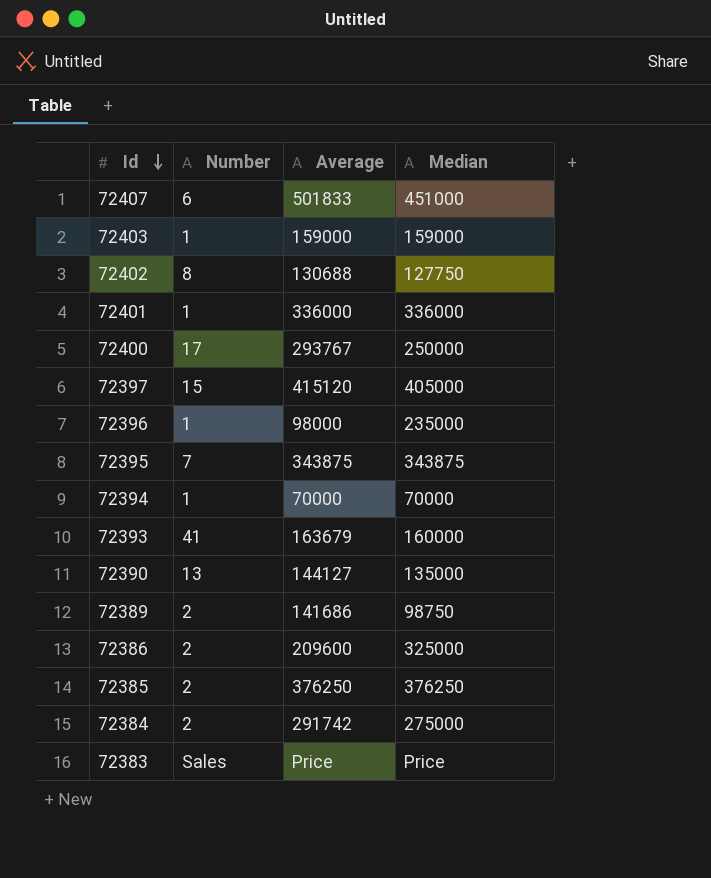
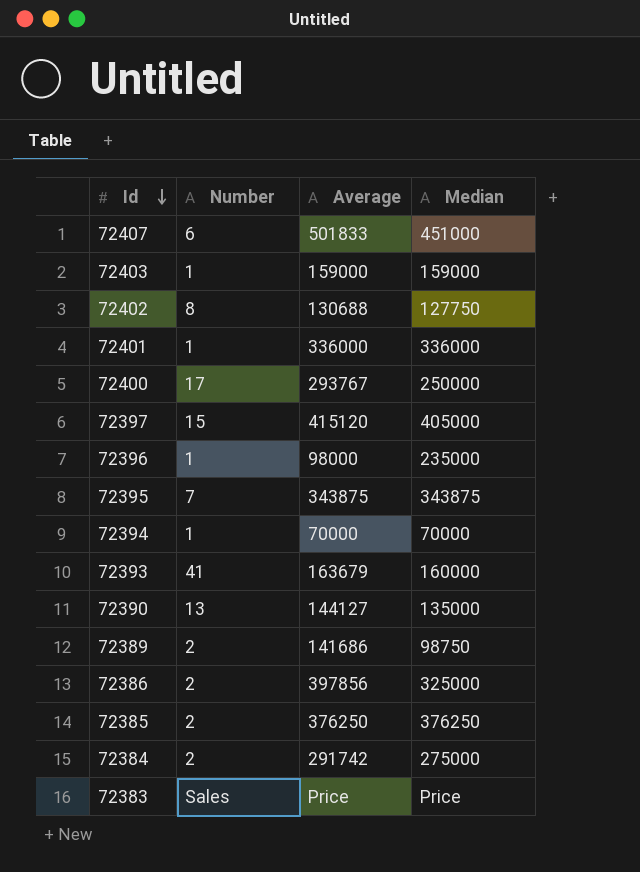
72386 | Average: 209600 -> 397856

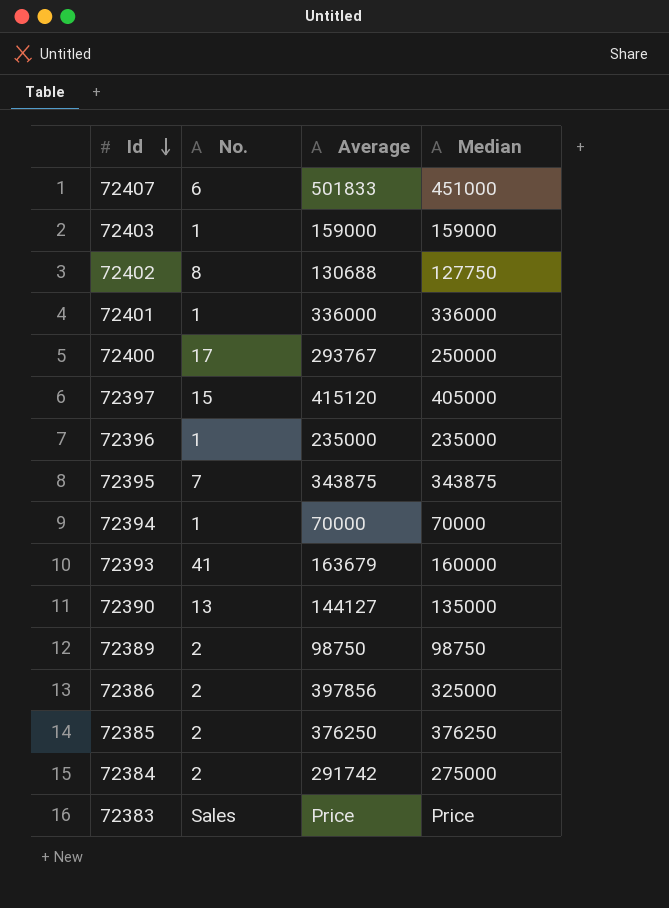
column name: Number -> No.
72396 | Average: 98000 -> 235000
72389 | Average: 141686 -> 98750

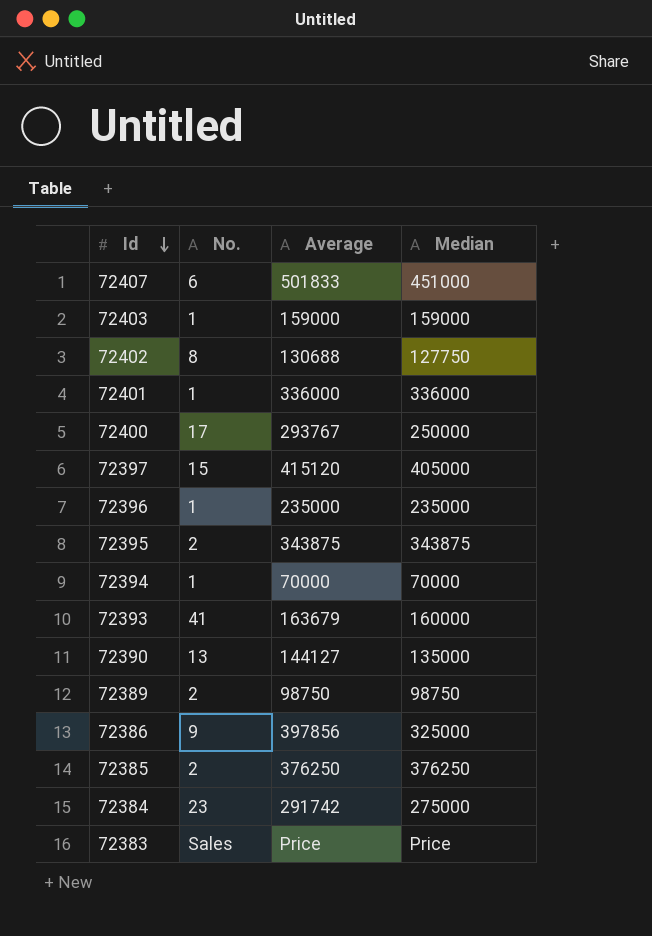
72395 | No.: 7 -> 2
72386 | No.: 2 -> 9
72384 | No.: 2 -> 23

